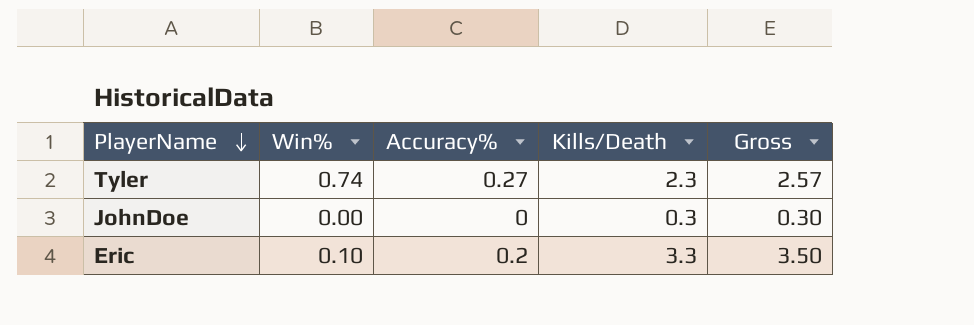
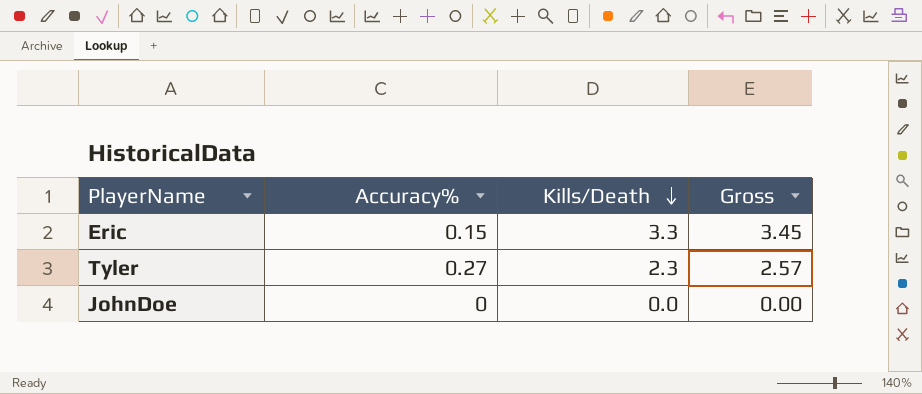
row order: PlayerName descending -> Kills/Death descending
column Win% | position: 2 -> none
Eric | Accuracy%: 0.2 -> 0.15
Eric | Gross: 3.50 -> 3.45
JohnDoe | Kills/Death: 0.3 -> 0.0
JohnDoe | Gross: 0.30 -> 0.00

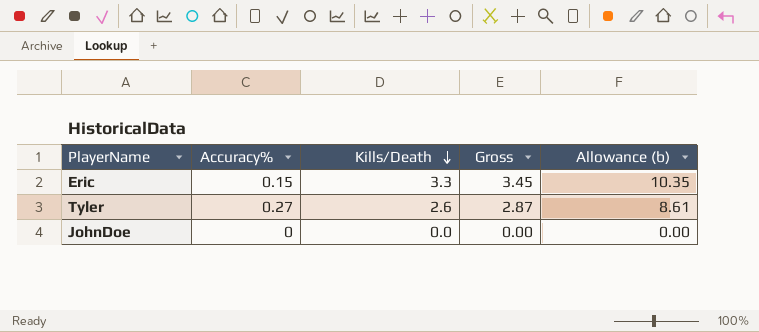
column Allowance (b) | formula: none -> [Gross] * 3
Tyler | Kills/Death: 2.3 -> 2.6
Tyler | Gross: 2.57 -> 2.87

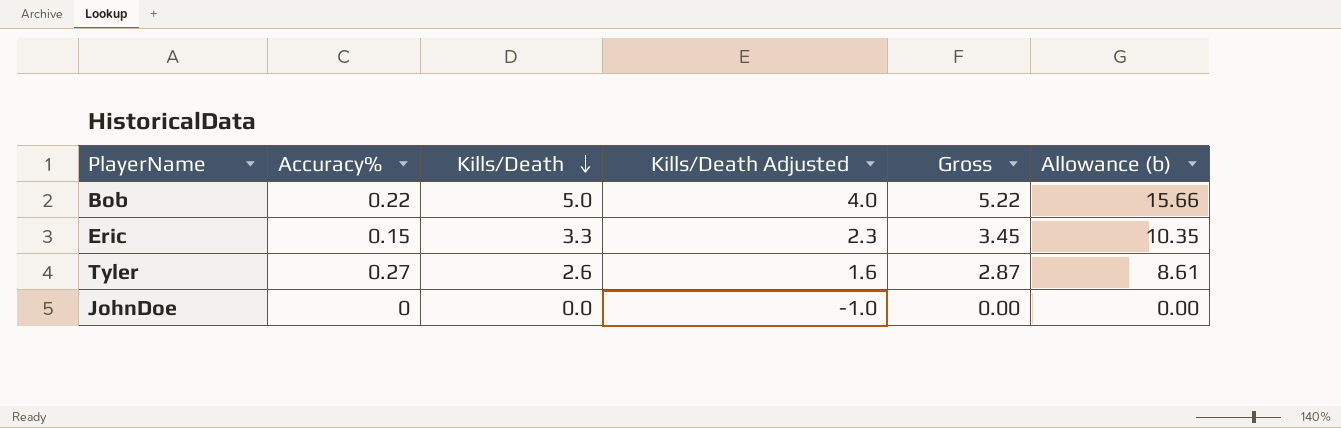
column Kills/Death Adjusted | formula: none -> [Kills/Death] - 1
row Bob: none -> 0.22 | 5.0 | 4.0 | 5.22 | 15.66

